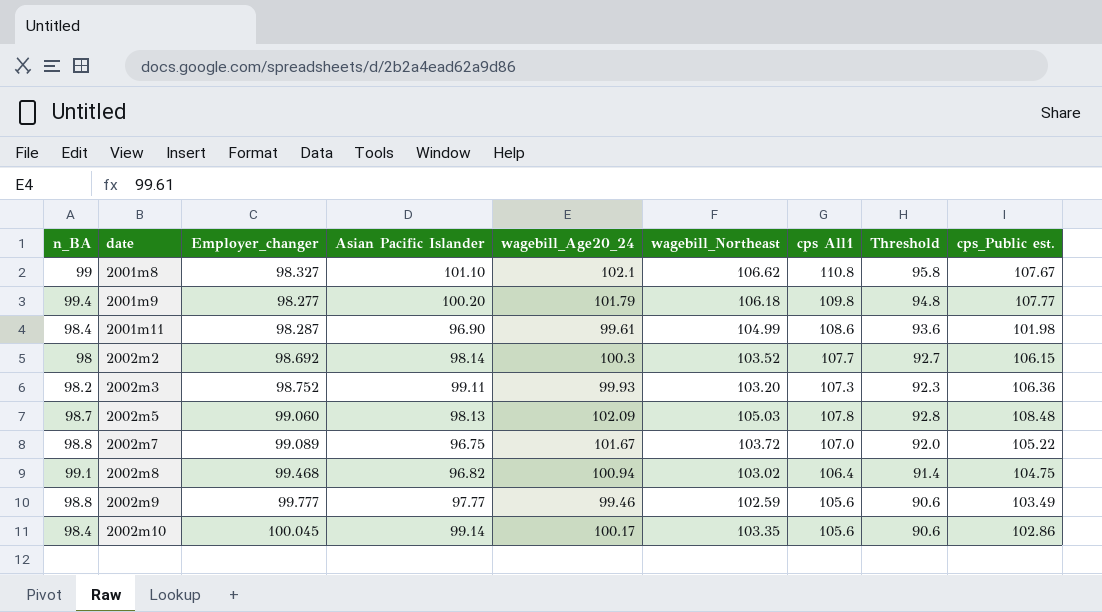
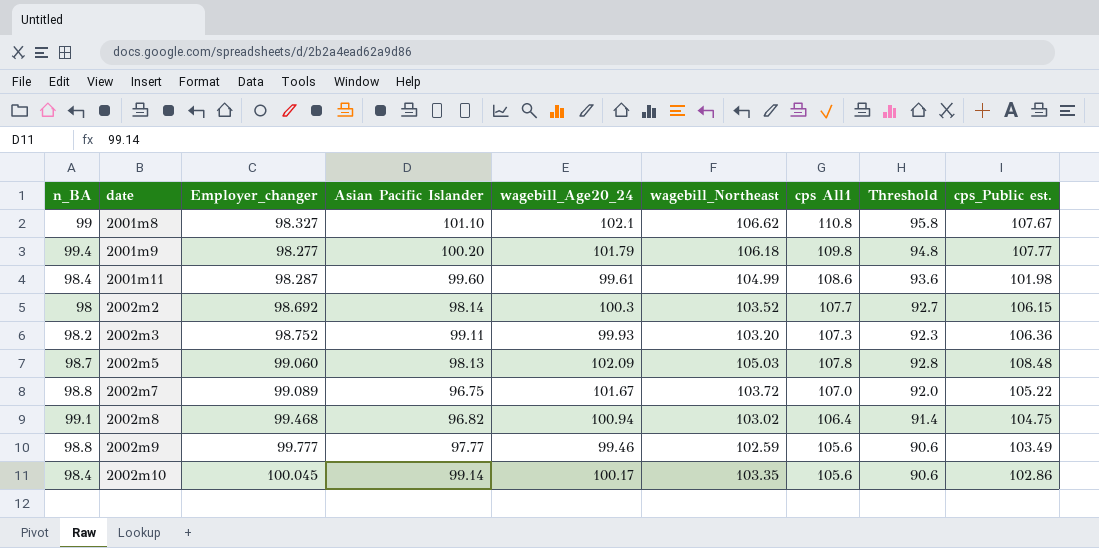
2001m11 | Asian Pacific Islander: 96.90 -> 99.60

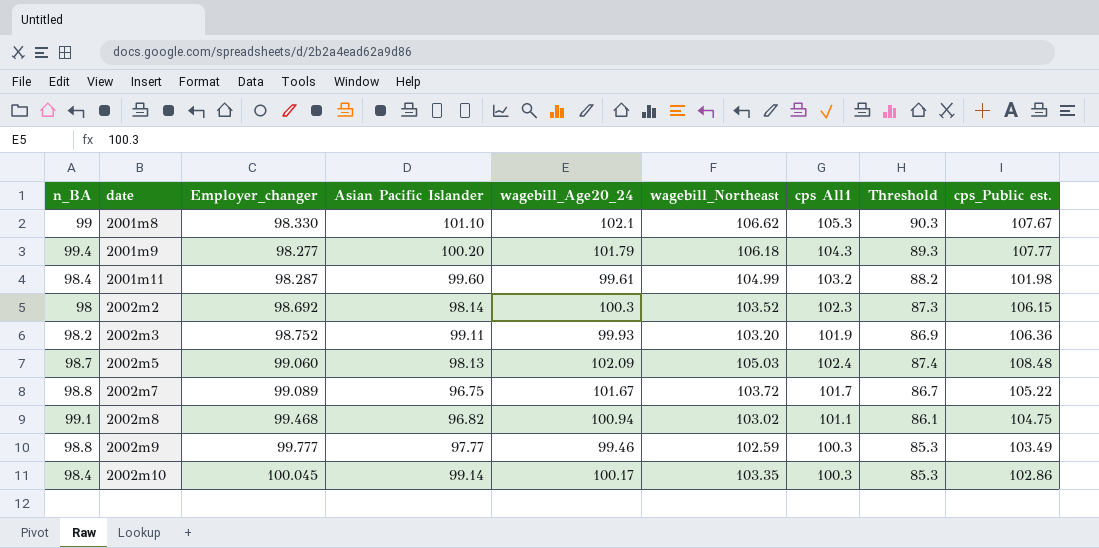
2001m8 | Employer_changer: 98.327 -> 98.330
2001m8 | cps All1: 110.8 -> 105.3
2001m8 | Threshold: 95.8 -> 90.3
2001m9 | cps All1: 109.8 -> 104.3
2001m9 | Threshold: 94.8 -> 89.3
2001m11 | cps All1: 108.6 -> 103.2
2001m11 | Threshold: 93.6 -> 88.2
2002m2 | cps All1: 107.7 -> 102.3
2002m2 | Threshold: 92.7 -> 87.3
2002m3 | cps All1: 107.3 -> 101.9
2002m3 | Threshold: 92.3 -> 86.9
2002m5 | cps All1: 107.8 -> 102.4
2002m5 | Threshold: 92.8 -> 87.4
2002m7 | cps All1: 107.0 -> 101.7
2002m7 | Threshold: 92.0 -> 86.7
2002m8 | cps All1: 106.4 -> 101.1
2002m8 | Threshold: 91.4 -> 86.1
2002m9 | cps All1: 105.6 -> 100.3
2002m9 | Threshold: 90.6 -> 85.3
2002m10 | cps All1: 105.6 -> 100.3
2002m10 | Threshold: 90.6 -> 85.3

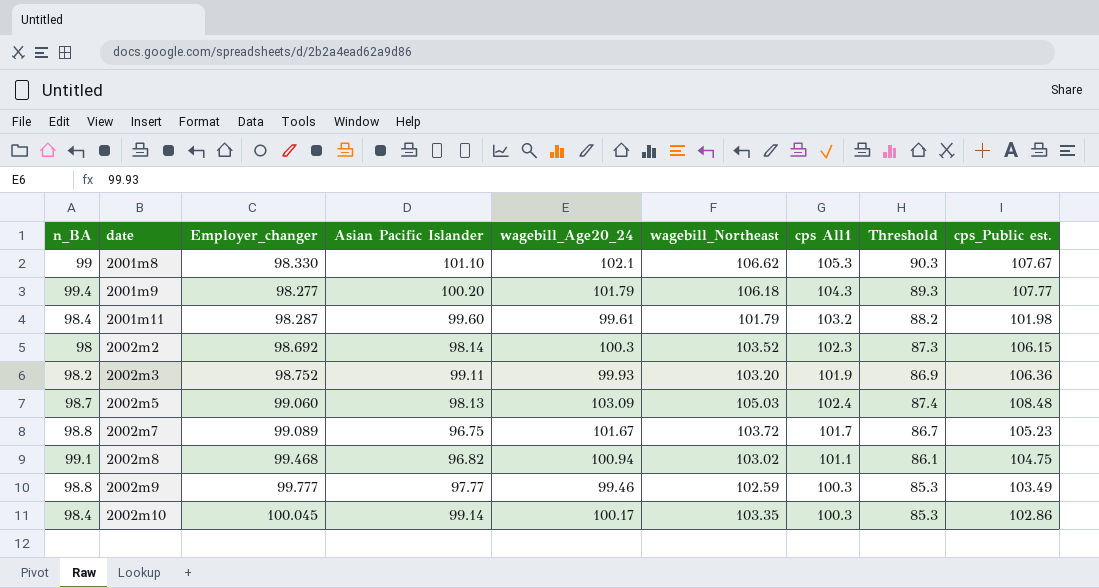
2001m11 | wagebill_Northeast: 104.99 -> 101.79
2002m5 | wagebill_Age20_24: 102.09 -> 103.09
2002m7 | cps_Public est.: 105.22 -> 105.23

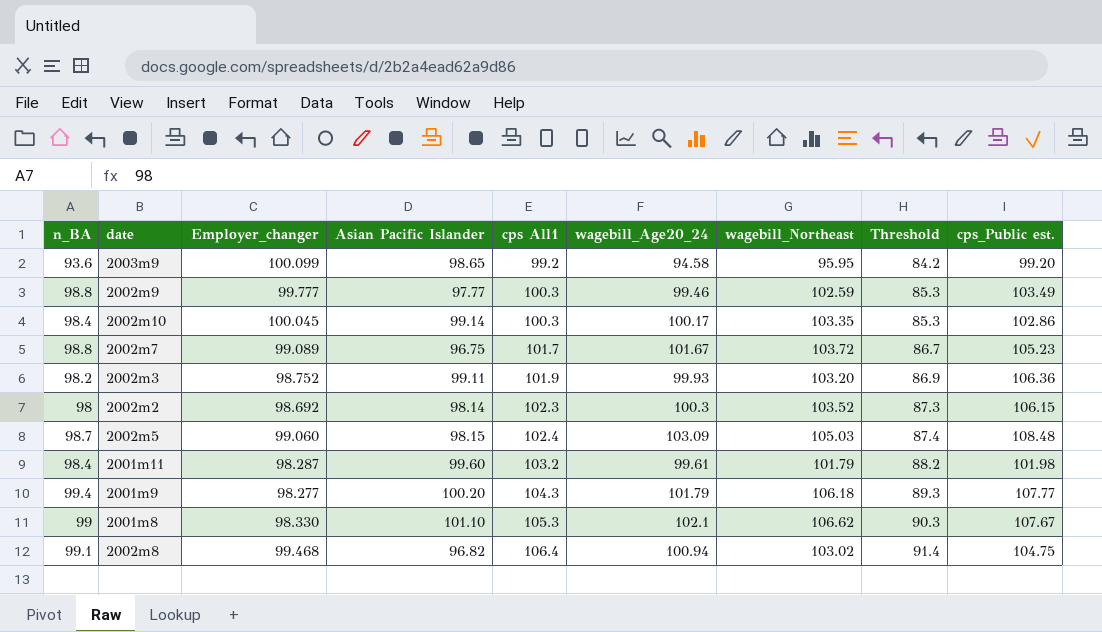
row order: date ascending -> cps All1 ascending
column cps All1 | position: 7 -> 5
row 2003m9: none -> 93.6 | 100.099 | 98.65 | 99.2 | 94.58 | 95.95 | 84.2 | 99.20
2002m5 | Asian Pacific Islander: 98.13 -> 98.15
2002m8 | cps All1: 101.1 -> 106.4
2002m8 | Threshold: 86.1 -> 91.4

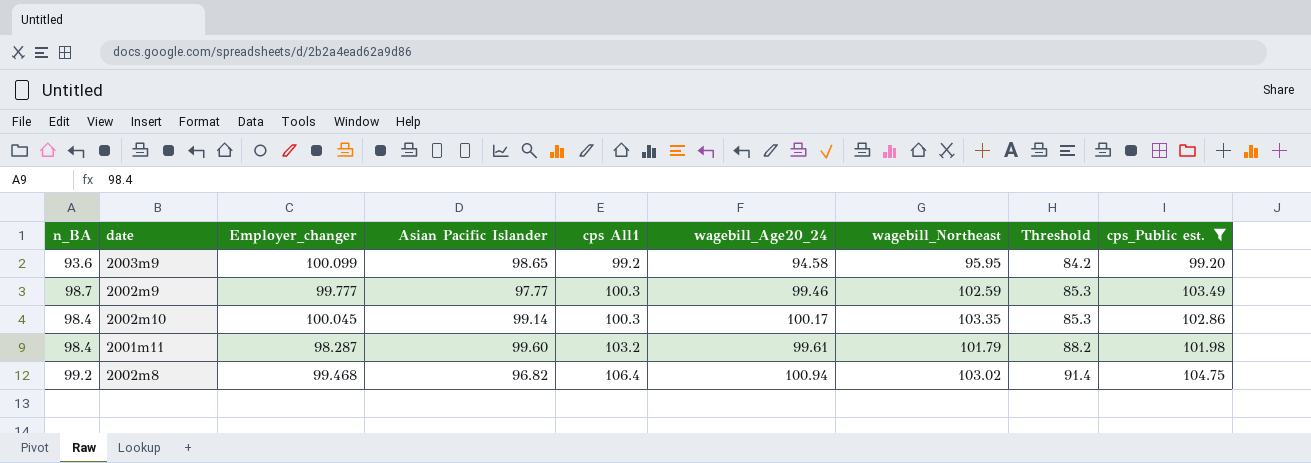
filter: none -> cps_Public est. <= 104.75
2002m9 | n_BA: 98.8 -> 98.7
2002m8 | n_BA: 99.1 -> 99.2

